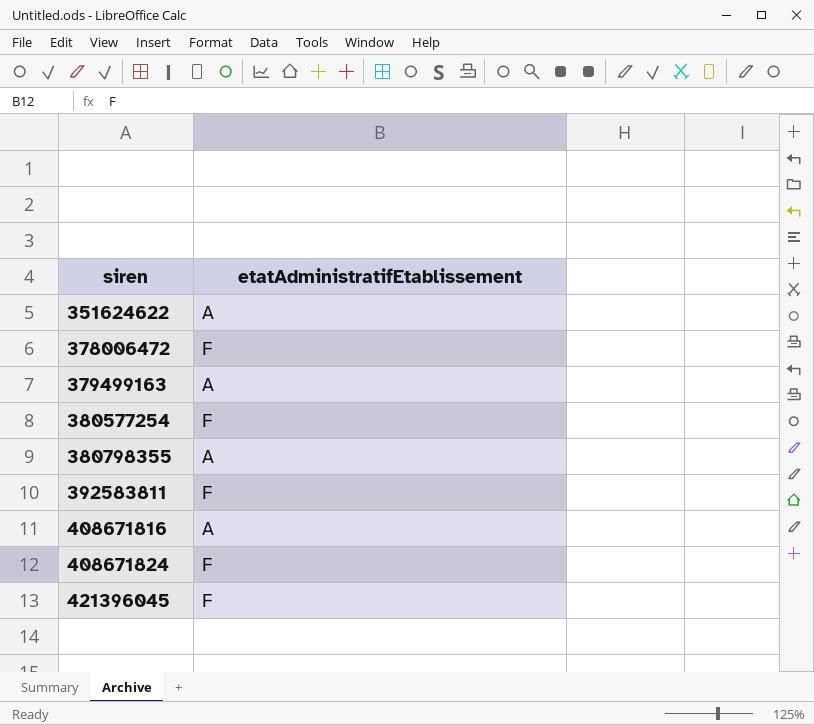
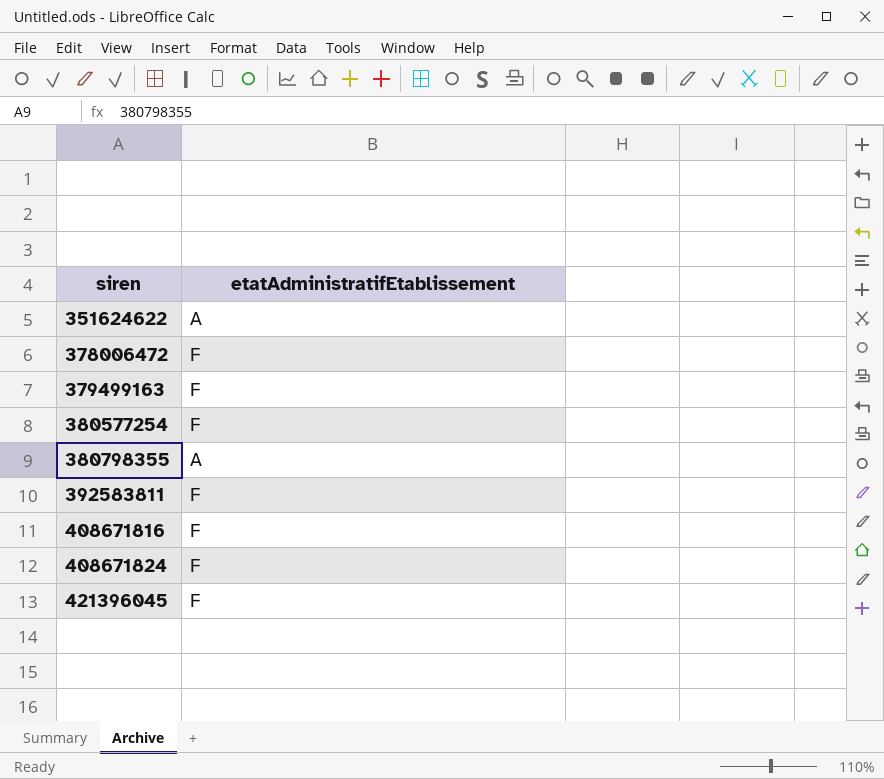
379499163 | etatAdministratifEtablissement: A -> F
408671816 | etatAdministratifEtablissement: A -> F

